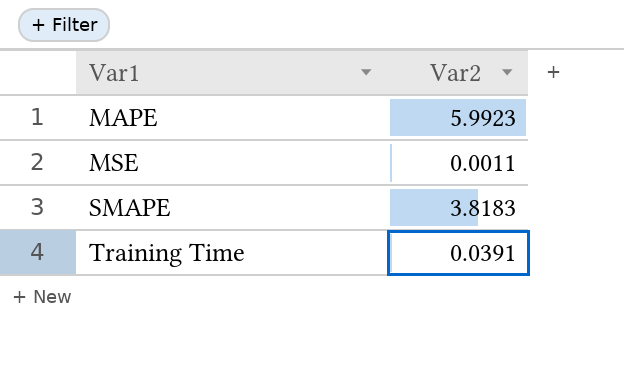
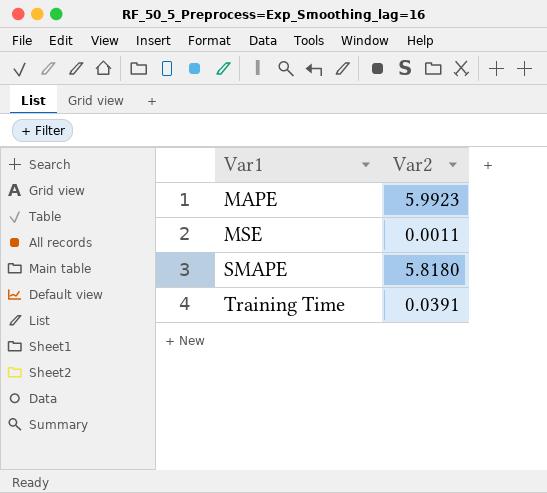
SMAPE | Var2: 3.8183 -> 5.8180

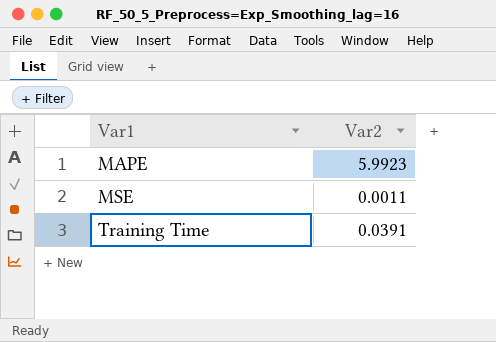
row SMAPE: 5.8180 -> none

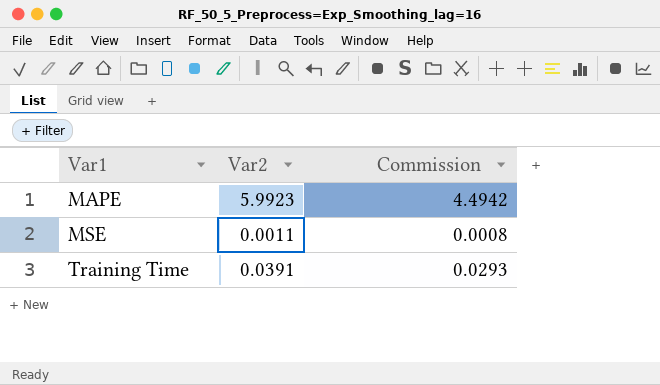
column Commission | formula: none -> [Var2] * 0.75

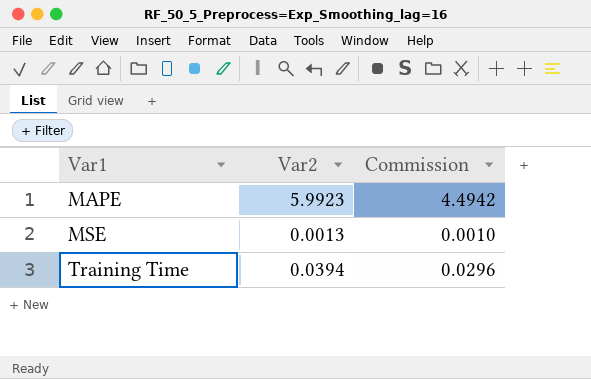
MSE | Var2: 0.0011 -> 0.0013
MSE | Commission: 0.0008 -> 0.0010
Training Time | Var2: 0.0391 -> 0.0394
Training Time | Commission: 0.0293 -> 0.0296

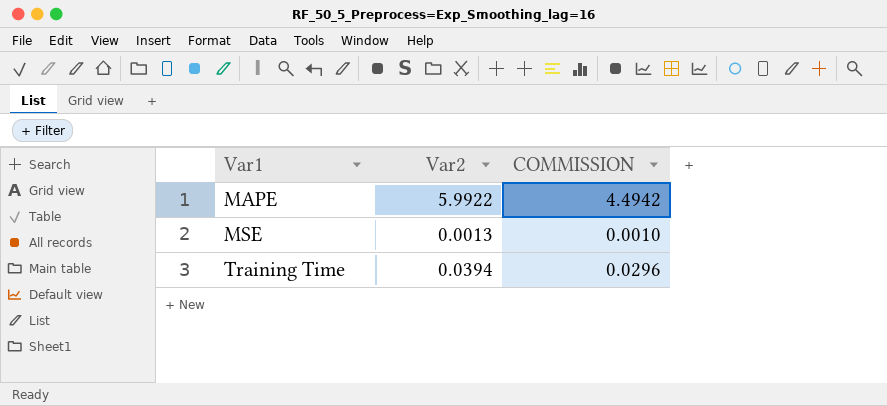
column name: Commission -> COMMISSION
MAPE | Var2: 5.9923 -> 5.9922

